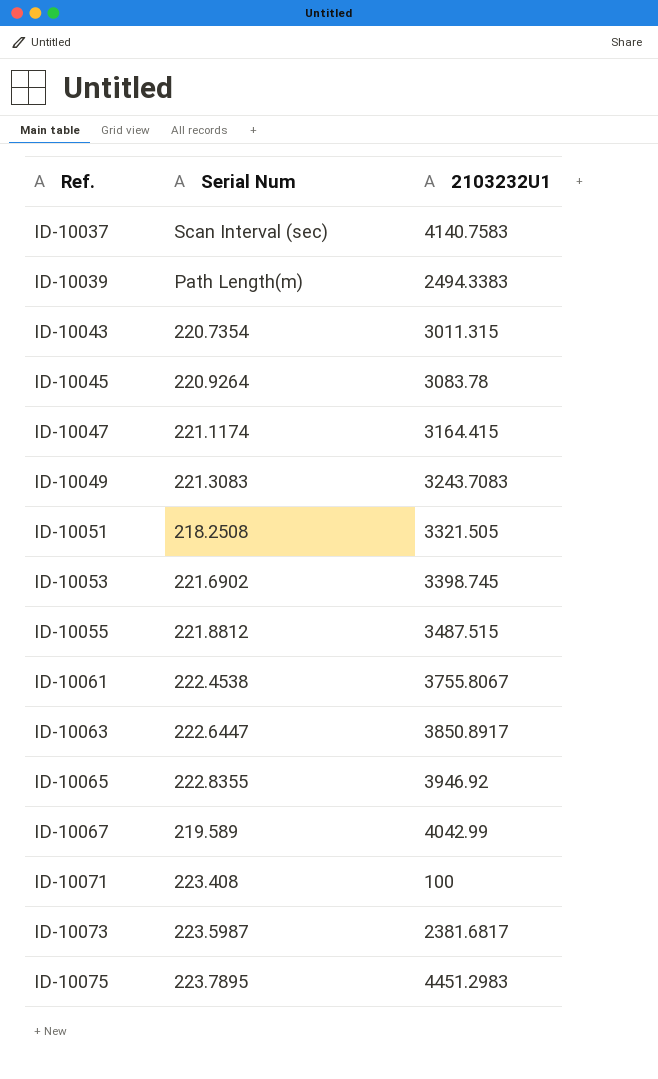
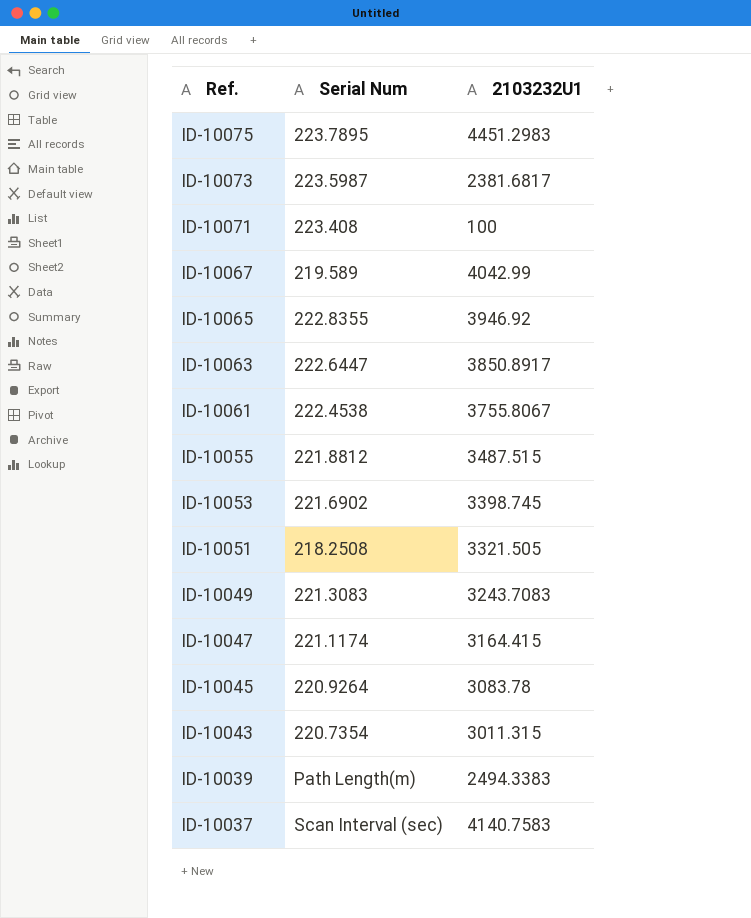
row order: Ref. ascending -> Ref. descending

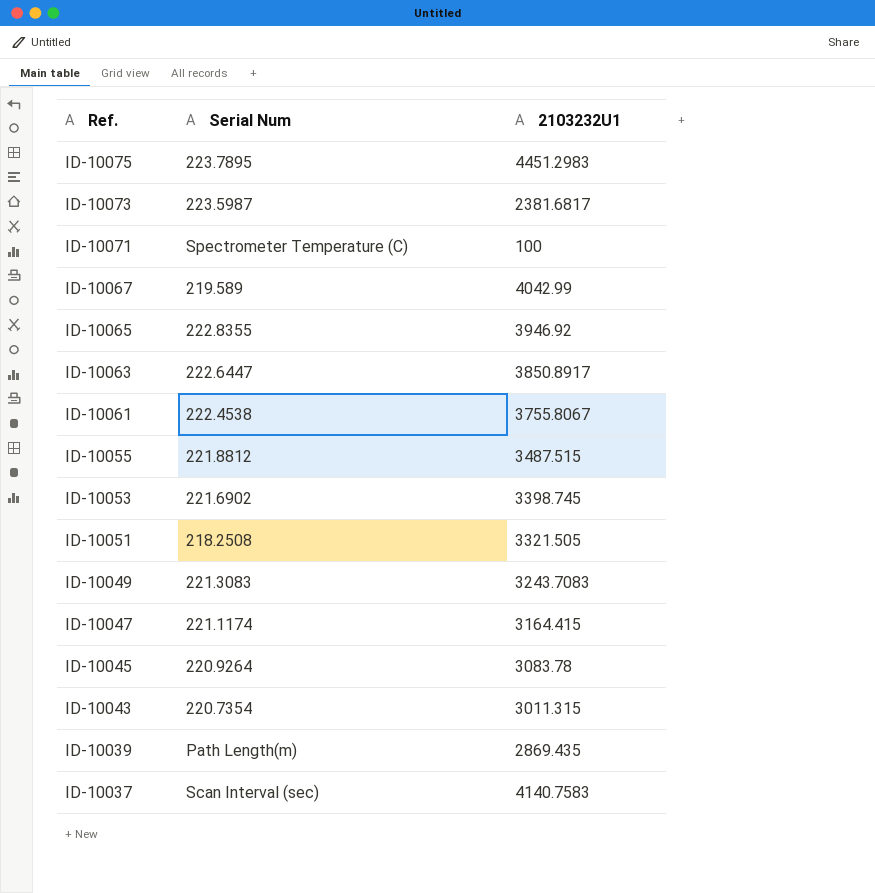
ID-10071 | Serial Num: 223.408 -> Spectrometer Temperature (C)
ID-10039 | 2103232U1: 2494.3383 -> 2869.435

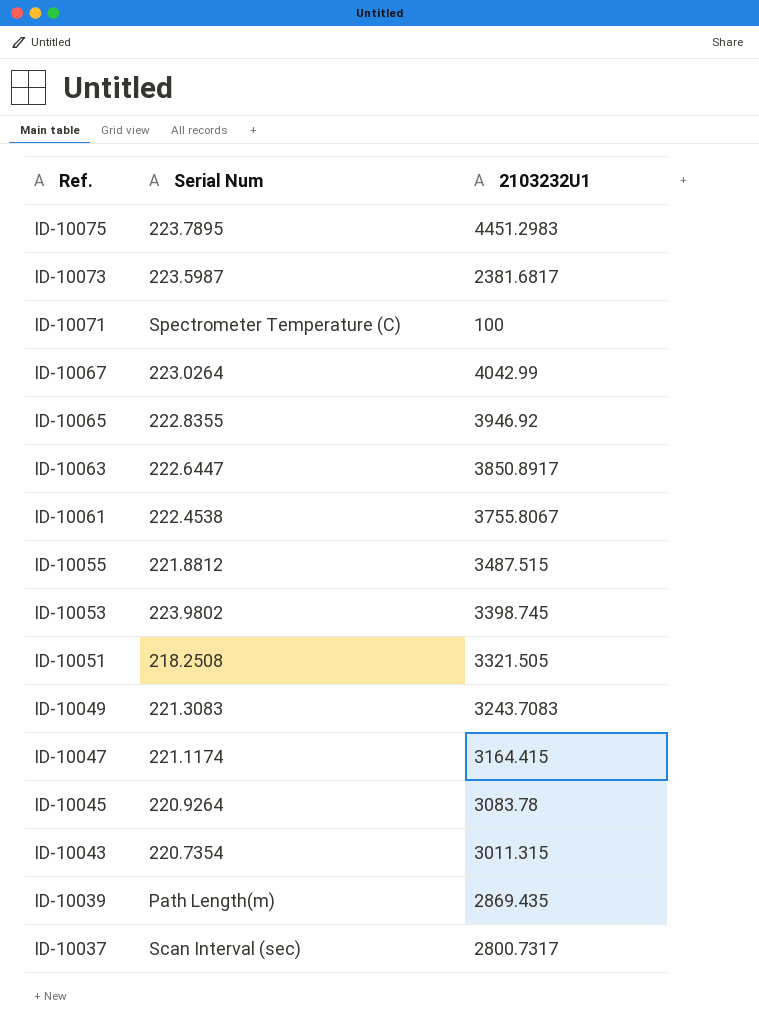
ID-10067 | Serial Num: 219.589 -> 223.0264
ID-10053 | Serial Num: 221.6902 -> 223.9802
ID-10037 | 2103232U1: 4140.7583 -> 2800.7317

